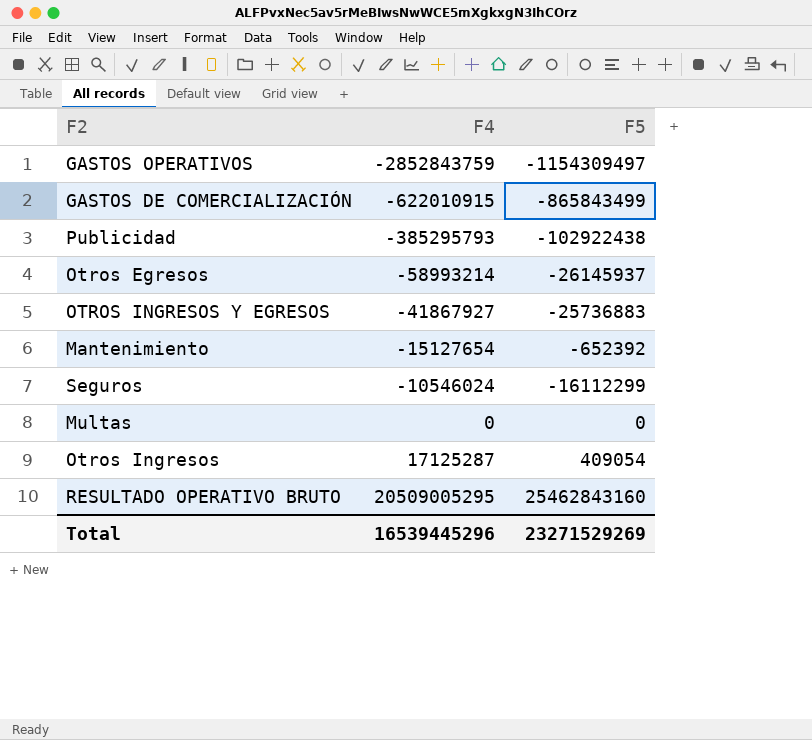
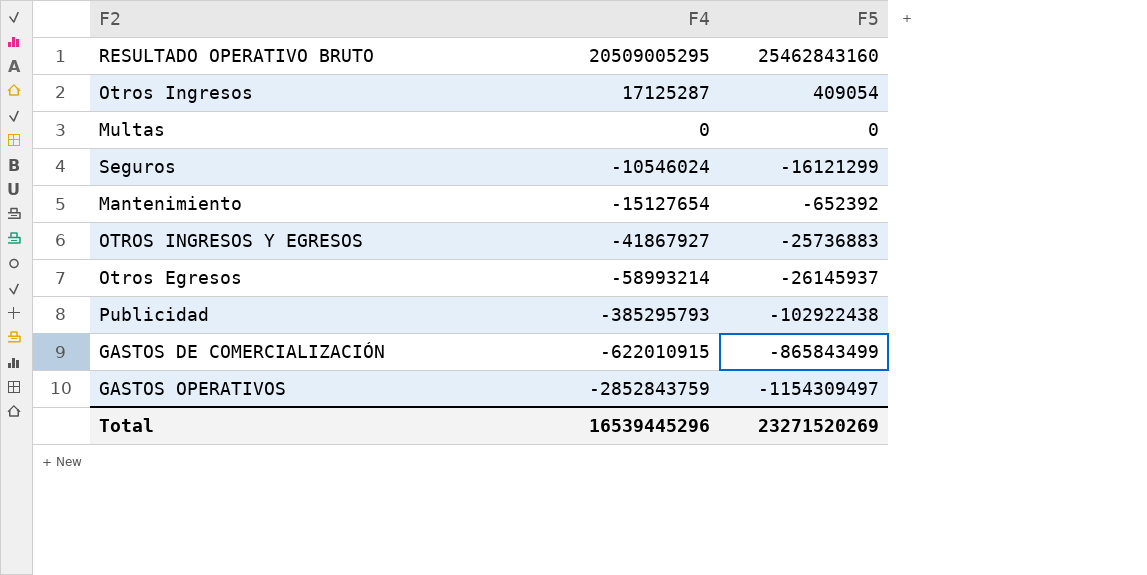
row order: F4 ascending -> F4 descending
Seguros | F5: -16112299 -> -16121299
Total | F5: 23271529269 -> 23271520269

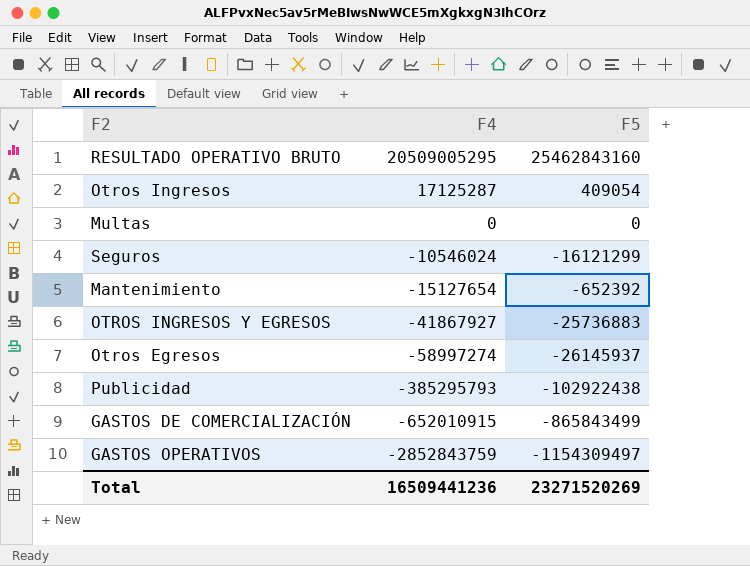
Otros Egresos | F4: -58993214 -> -58997274
GASTOS DE COMERCIALIZACIÓN | F4: -622010915 -> -652010915
Total | F4: 16539445296 -> 16509441236

